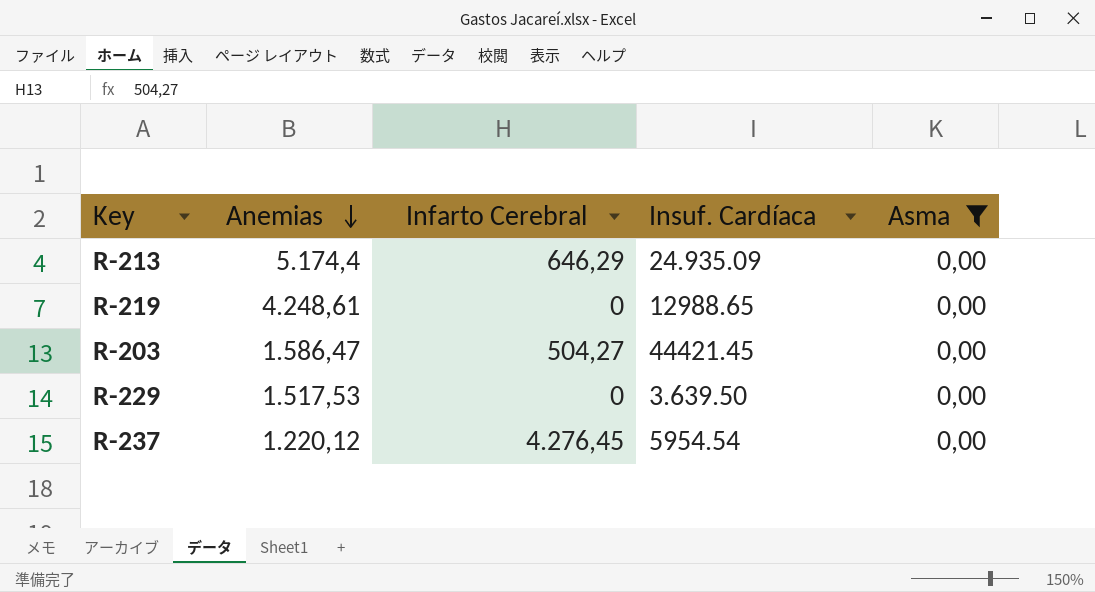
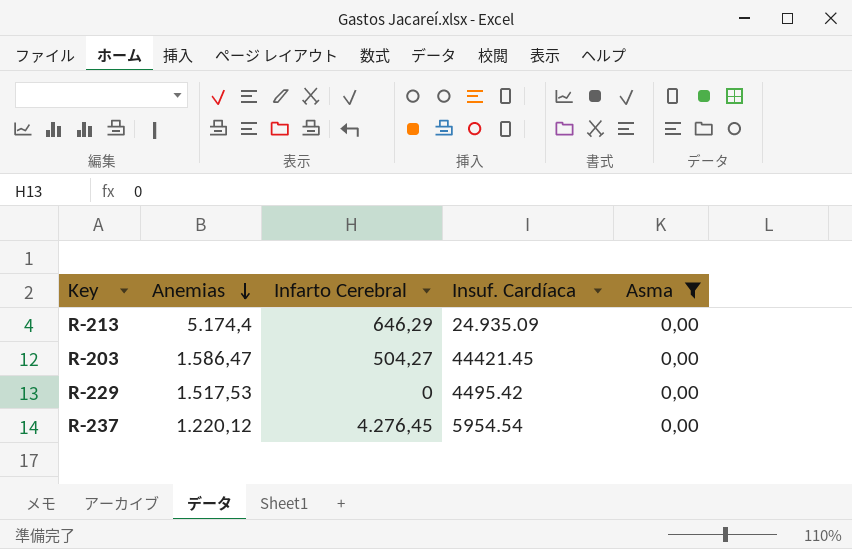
row R-219: 4.248,61 | 0 | 12988.65 | 0,00 -> none
R-229 | Insuf. Cardíaca: 3.639.50 -> 4495.42

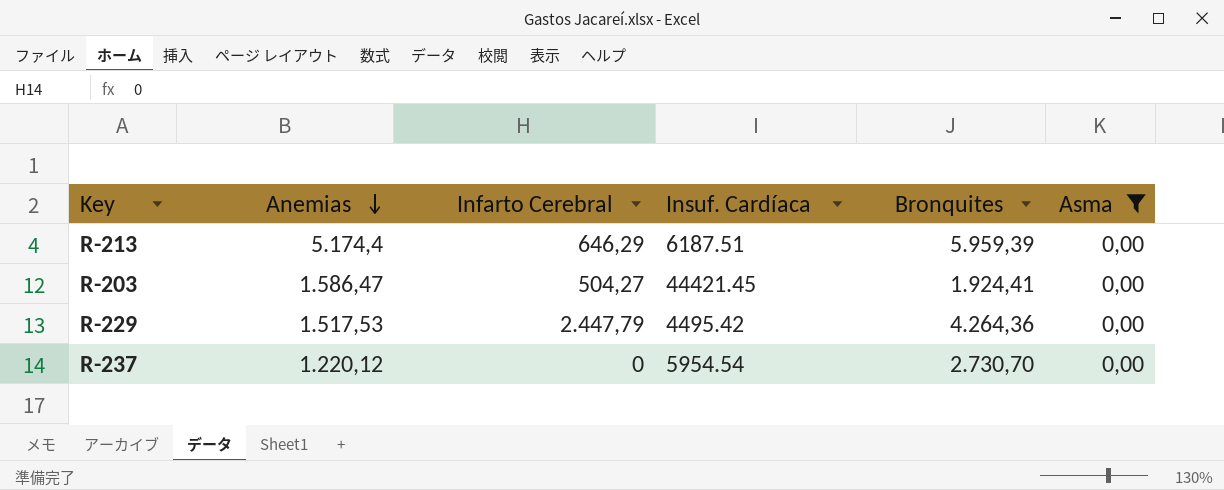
column Bronquites | position: none -> 5
R-213 | Insuf. Cardíaca: 24.935.09 -> 6187.51
R-229 | Infarto Cerebral: 0 -> 2.447,79
R-237 | Infarto Cerebral: 4.276,45 -> 0

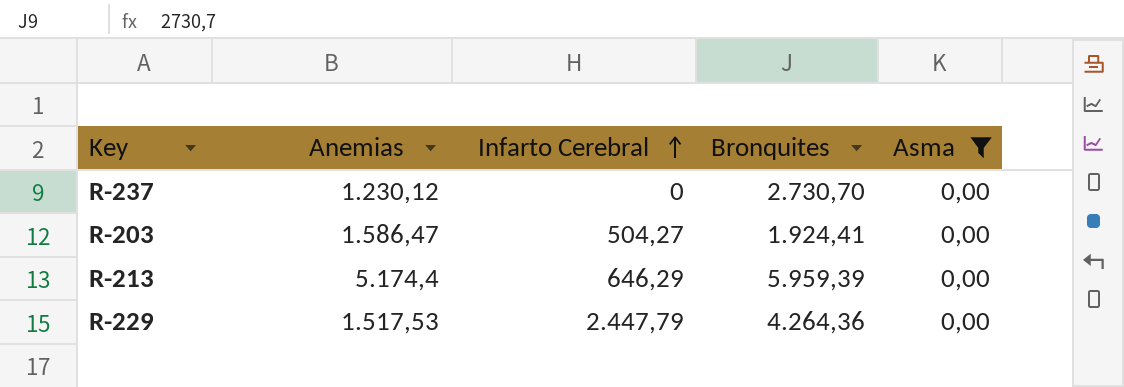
row order: Anemias descending -> Infarto Cerebral ascending
column Insuf. Cardíaca | position: 4 -> none
R-237 | Anemias: 1.220,12 -> 1.230,12

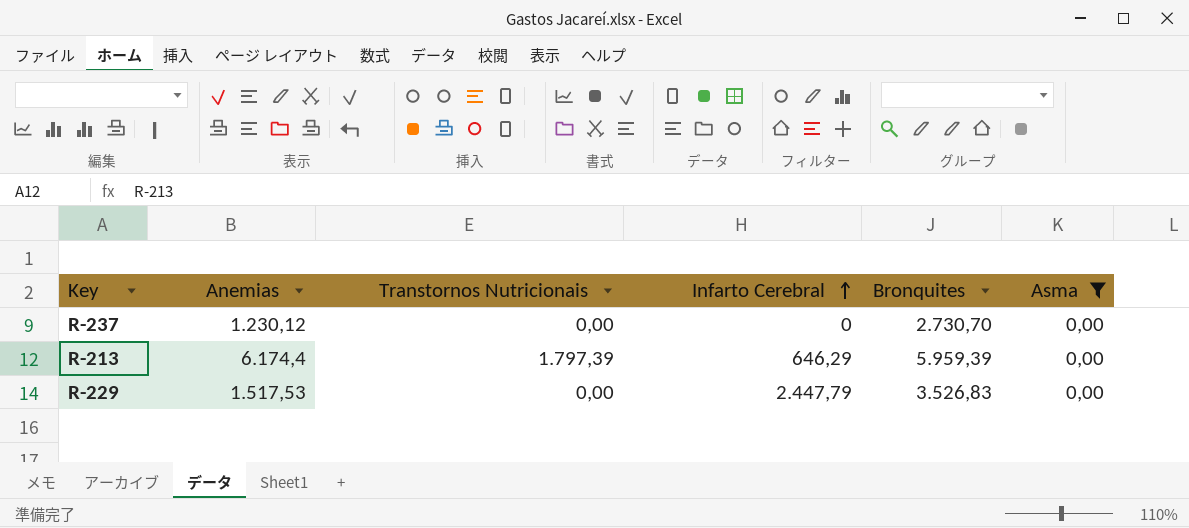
column Transtornos Nutricionais | position: none -> 3
row R-203: 1.586,47 | 504,27 | 1.924,41 | 0,00 -> none
R-213 | Anemias: 5.174,4 -> 6.174,4
R-229 | Bronquites: 4.264,36 -> 3.526,83

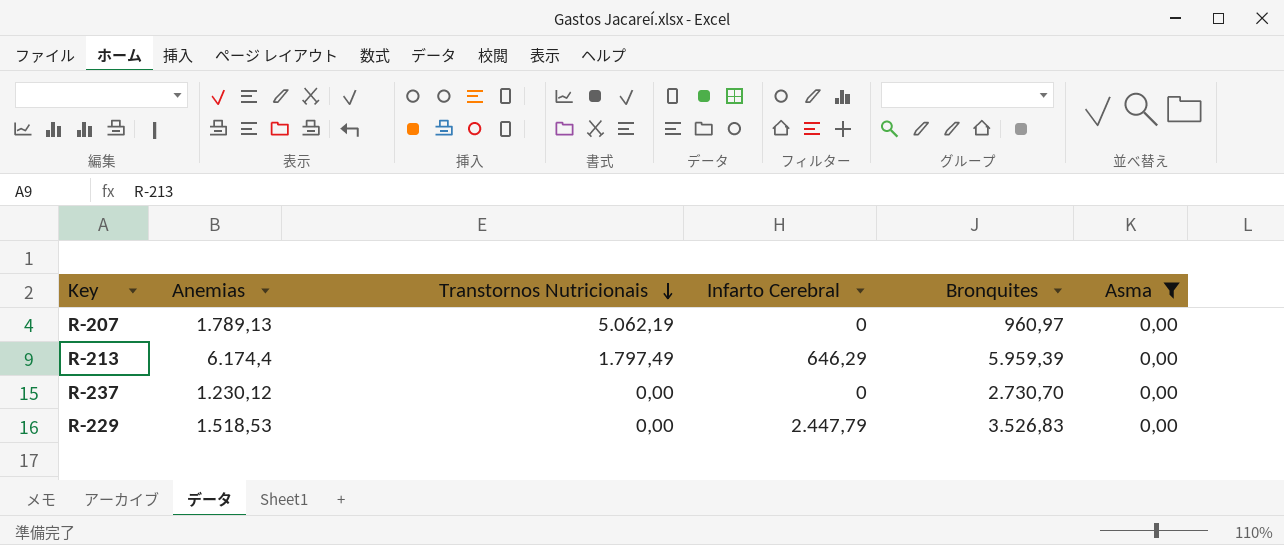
row order: Infarto Cerebral ascending -> Transtornos Nutricionais descending
row R-207: none -> 1.789,13 | 5.062,19 | 0 | 960,97 | 0,00
R-213 | Transtornos Nutricionais: 1.797,39 -> 1.797,49
R-229 | Anemias: 1.517,53 -> 1.518,53

